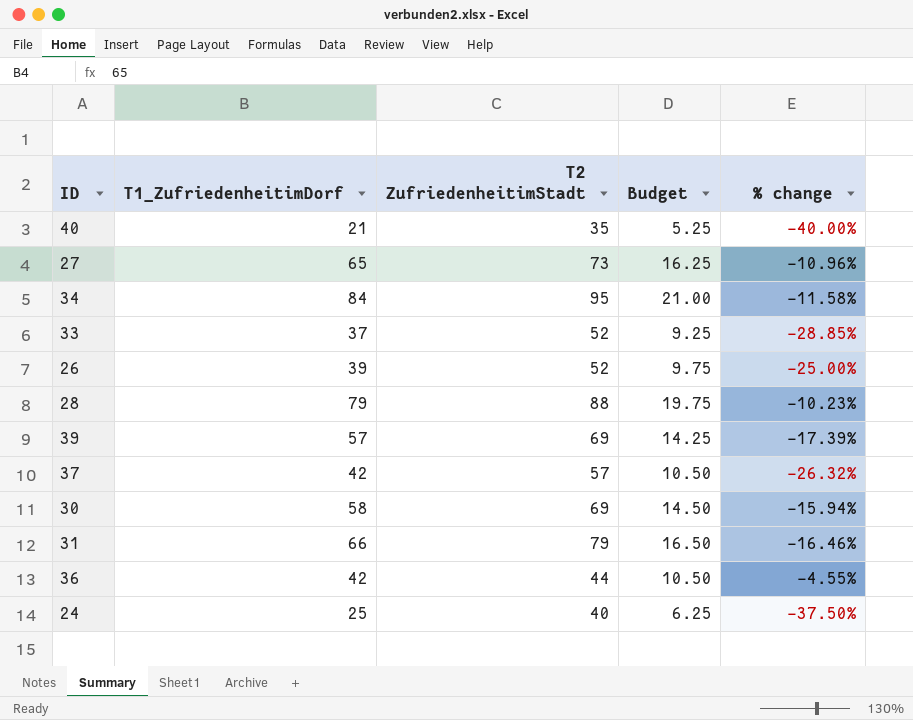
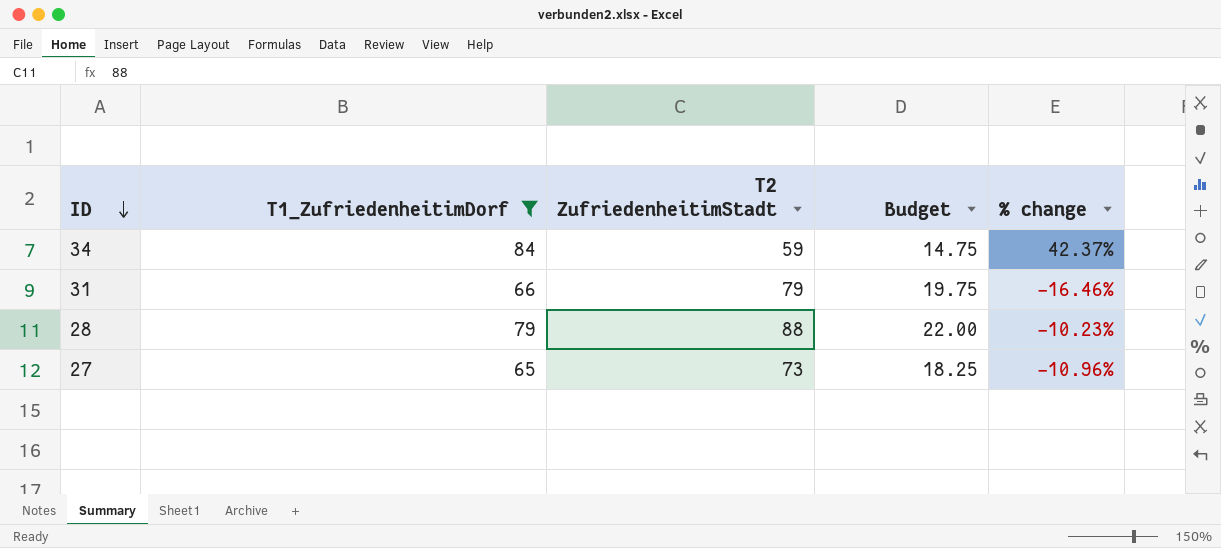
filter: none -> T1_ZufriedenheitimDorf >= 65
row order: none -> ID descending
column Budget | formula: [T1_ZufriedenheitimDorf] * 0.25 -> [T2 ZufriedenheitimStadt] * 0.25
34 | T2 ZufriedenheitimStadt: 95 -> 59
34 | % change: -11.58% -> 42.37%

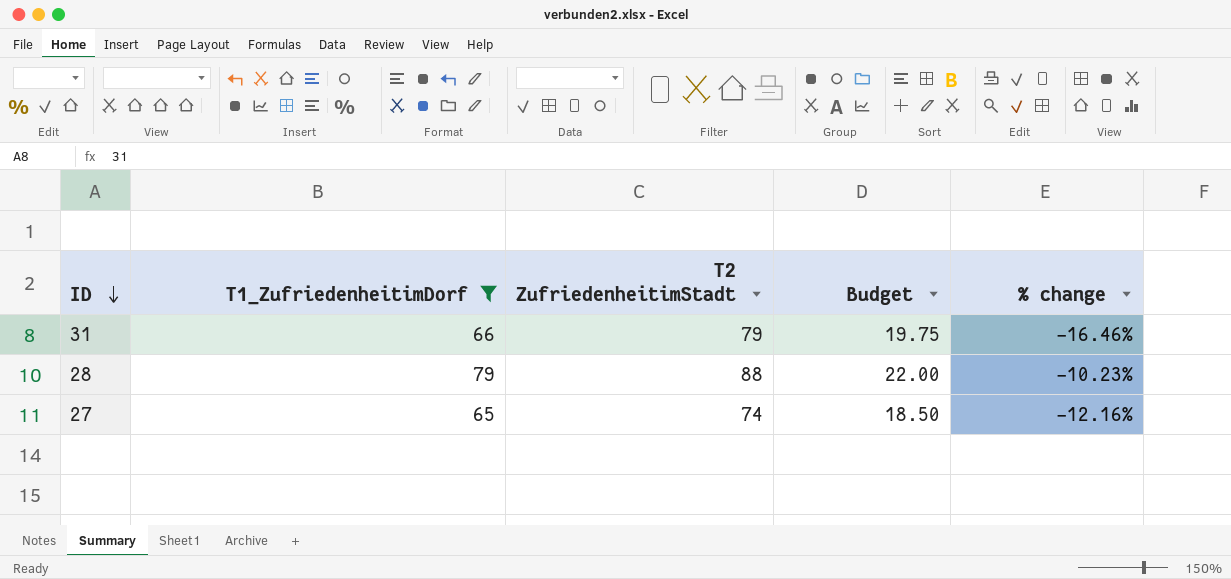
row 34: 84 | 59 | 14.75 | 42.37% -> none
27 | T2 ZufriedenheitimStadt: 73 -> 74
27 | Budget: 18.25 -> 18.50
27 | % change: -10.96% -> -12.16%

